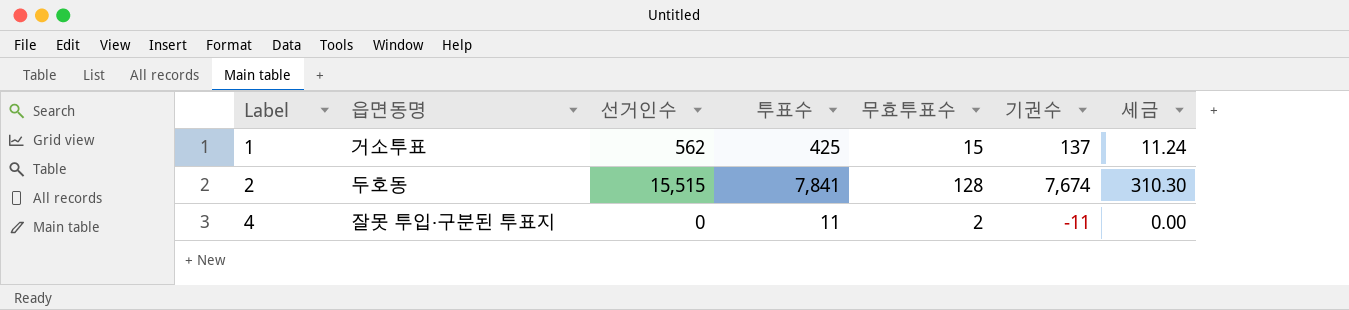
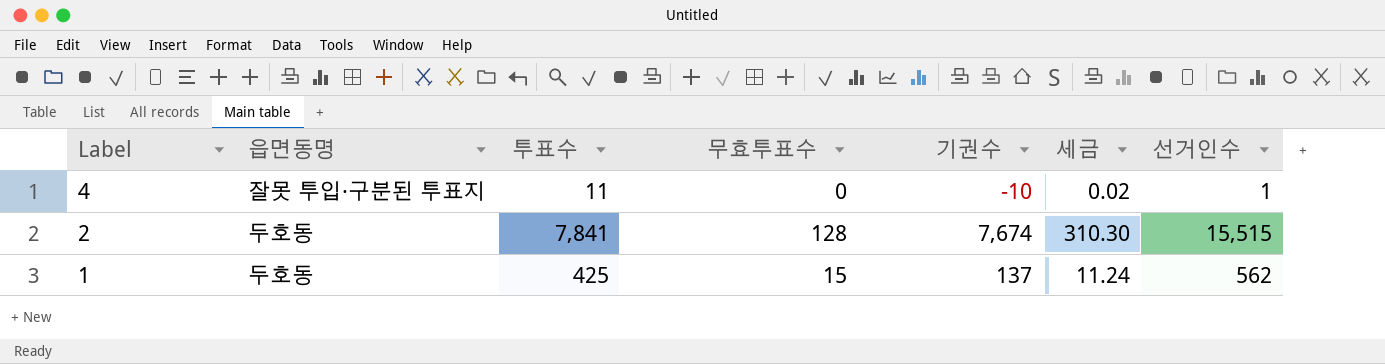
row order: Label ascending -> Label descending
column 선거인수 | position: 3 -> 7
4 | 무효투표수: 2 -> 0
4 | 기권수: -11 -> -10
4 | 세금: 0.00 -> 0.02
4 | 선거인수: 0 -> 1
1 | 읍면동명: 거소투표 -> 두호동

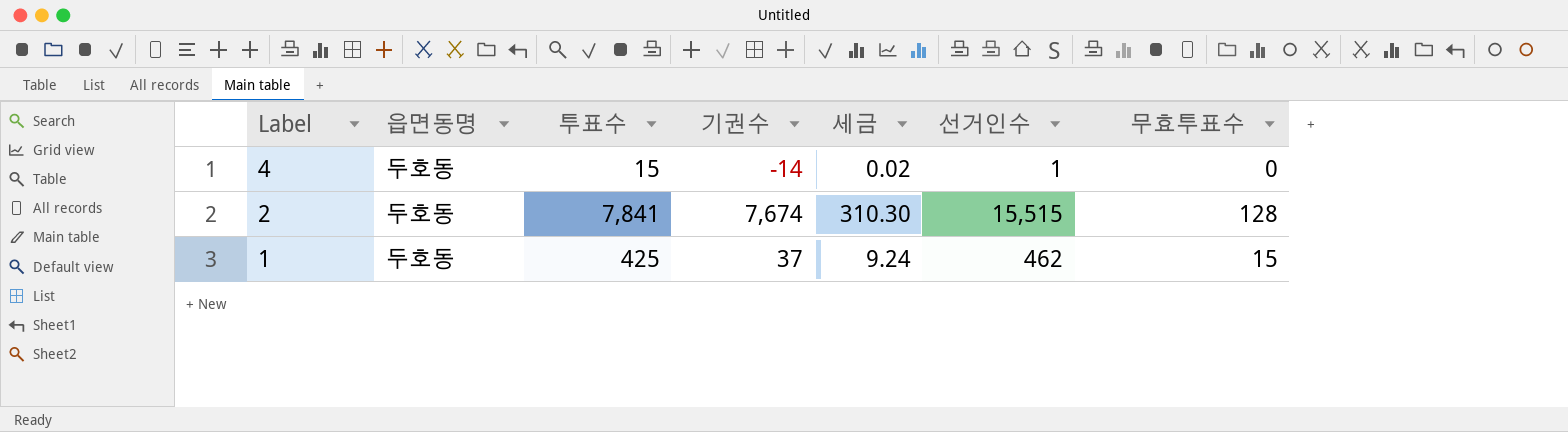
column 무효투표수 | position: 4 -> 7
4 | 읍면동명: 잘못 투입·구분된 투표지 -> 두호동
4 | 투표수: 11 -> 15
4 | 기권수: -10 -> -14
1 | 기권수: 137 -> 37
1 | 세금: 11.24 -> 9.24
1 | 선거인수: 562 -> 462

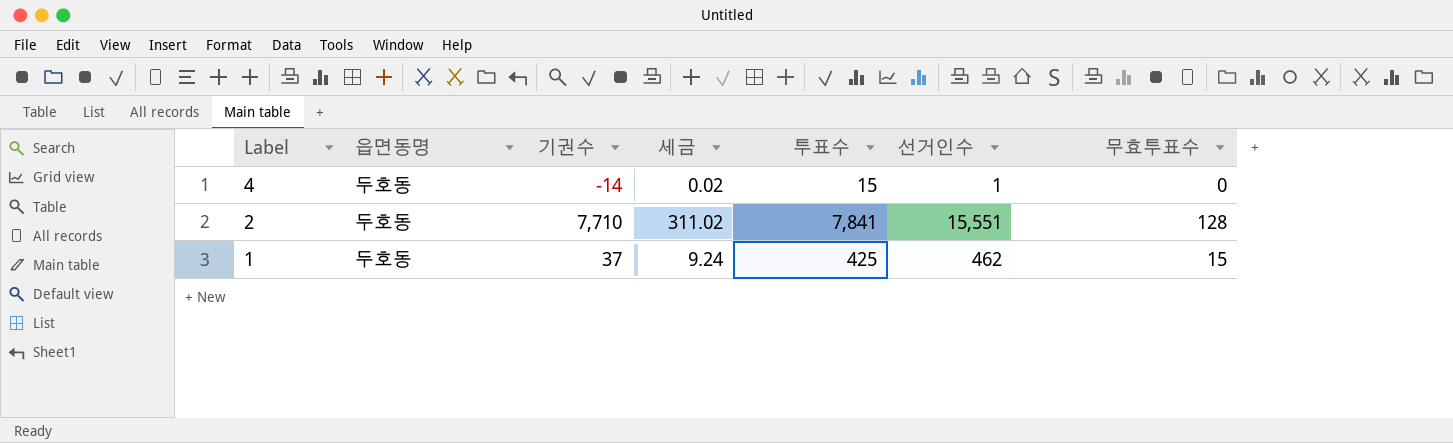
column 투표수 | position: 3 -> 5
2 | 기권수: 7,674 -> 7,710
2 | 세금: 310.30 -> 311.02
2 | 선거인수: 15,515 -> 15,551

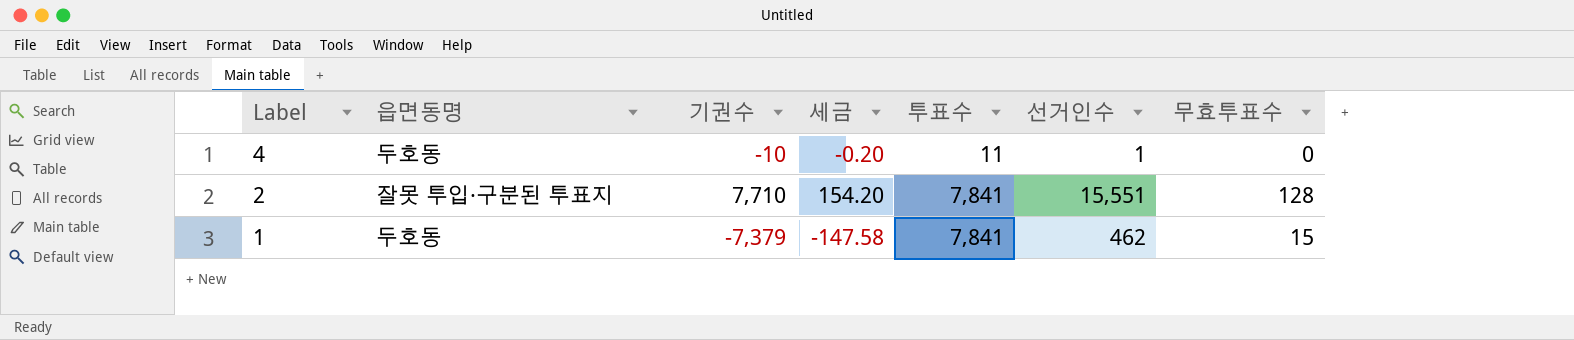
column 세금 | formula: [선거인수] * 0.02 -> [기권수] * 0.02
4 | 기권수: -14 -> -10
4 | 투표수: 15 -> 11
2 | 읍면동명: 두호동 -> 잘못 투입·구분된 투표지
1 | 기권수: 37 -> -7,379
1 | 투표수: 425 -> 7,841

